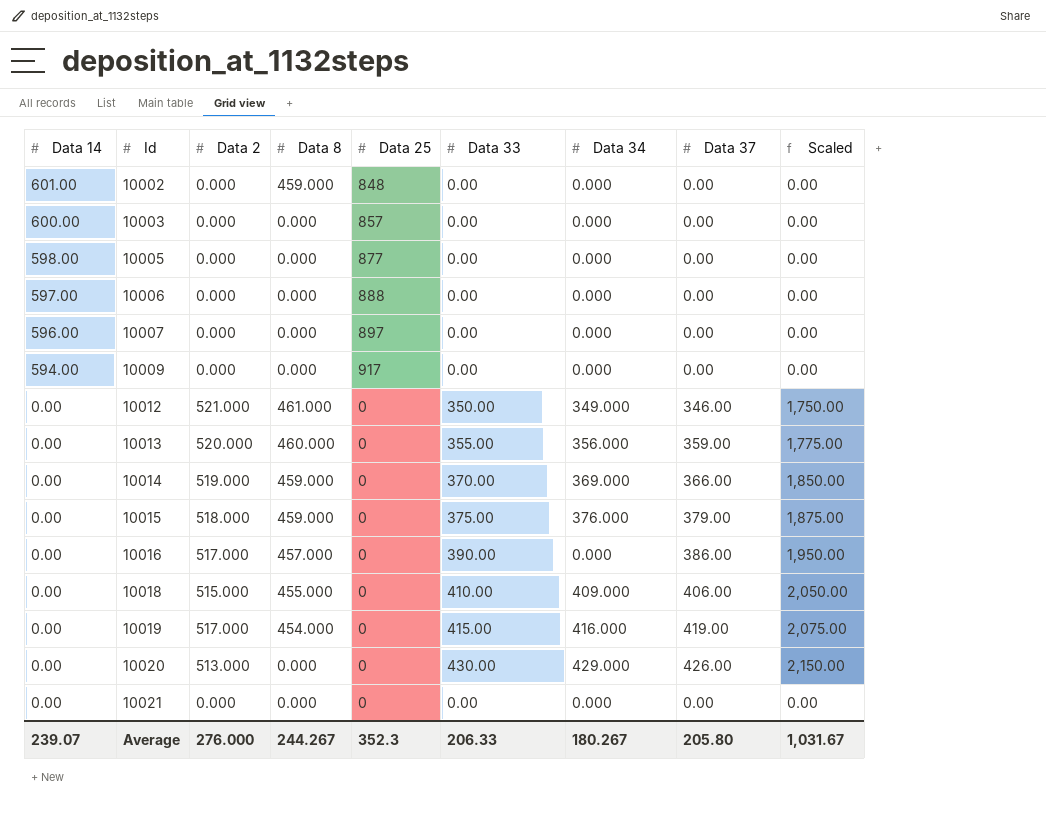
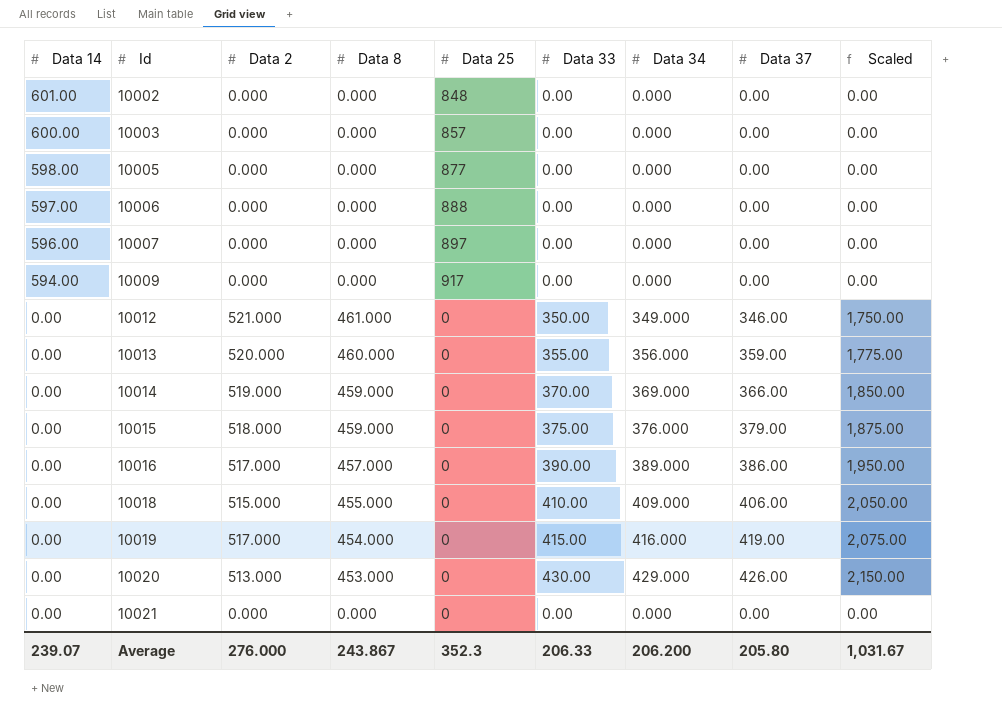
10002 | Data 8: 459.000 -> 0.000
10016 | Data 34: 0.000 -> 389.000
10020 | Data 8: 0.000 -> 453.000
Average | Data 8: 244.267 -> 243.867
Average | Data 34: 180.267 -> 206.200

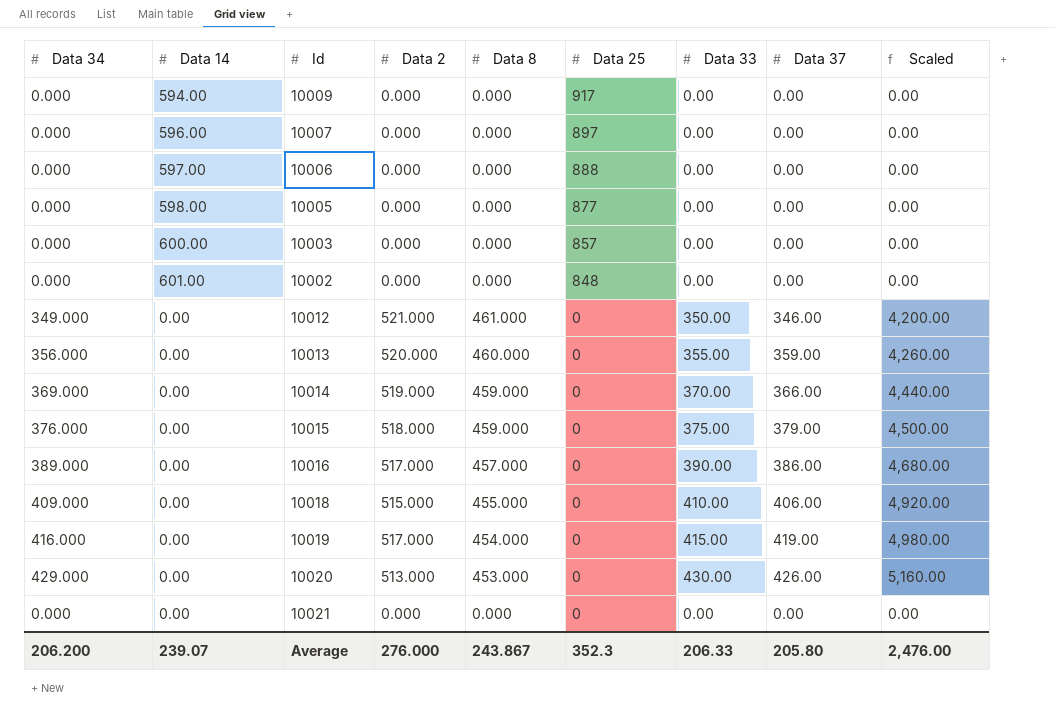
row order: Data 14 descending -> Data 25 descending
column Data 34 | position: 7 -> 1
column Scaled | formula: [Data 33] * 5 -> [Data 33] * 12
Average | Scaled: 1,031.67 -> 2,476.00

